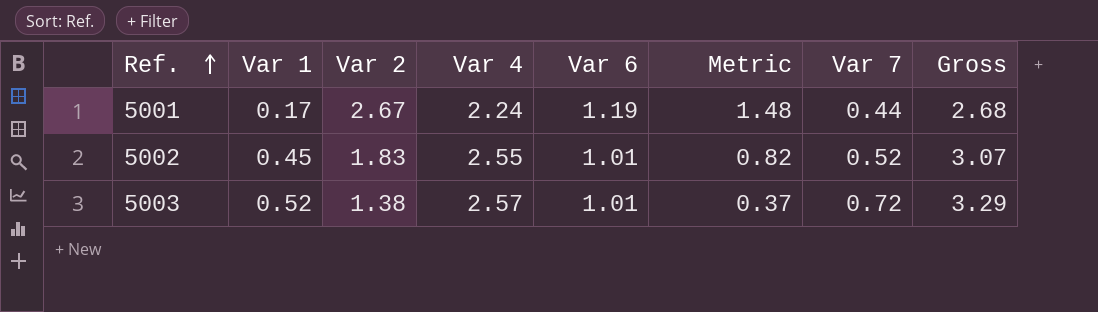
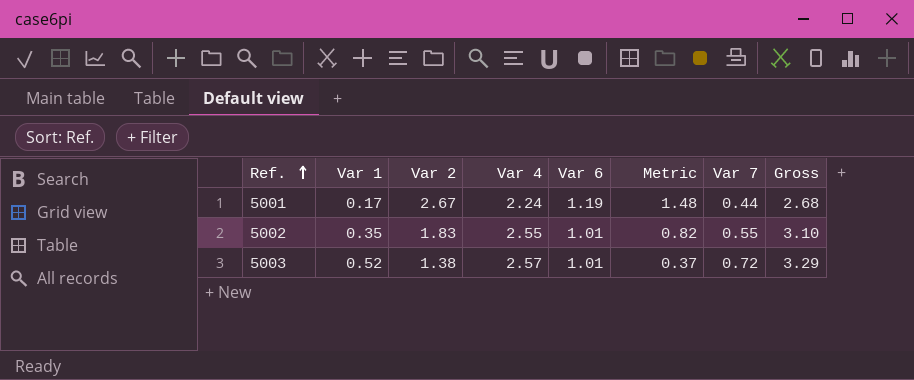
5002 | Var 1: 0.45 -> 0.35
5002 | Var 7: 0.52 -> 0.55
5002 | Gross: 3.07 -> 3.10

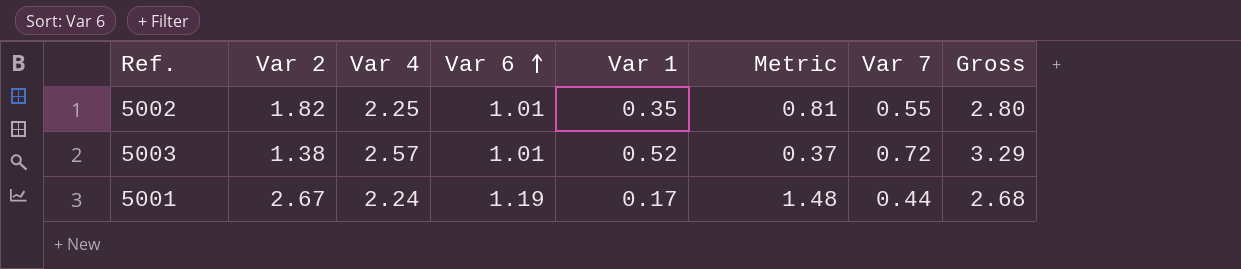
row order: Ref. ascending -> Var 6 ascending
column Var 1 | position: 2 -> 5
5002 | Var 2: 1.83 -> 1.82
5002 | Var 4: 2.55 -> 2.25
5002 | Metric: 0.82 -> 0.81
5002 | Gross: 3.10 -> 2.80

